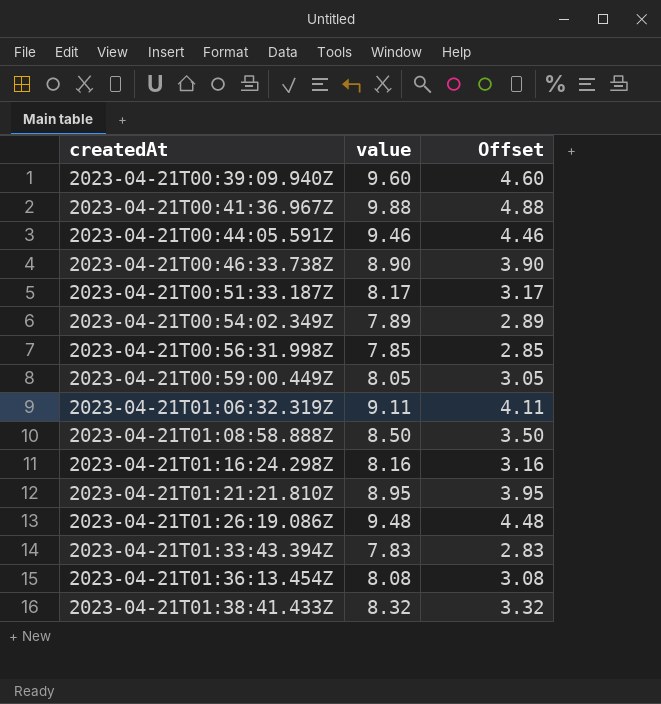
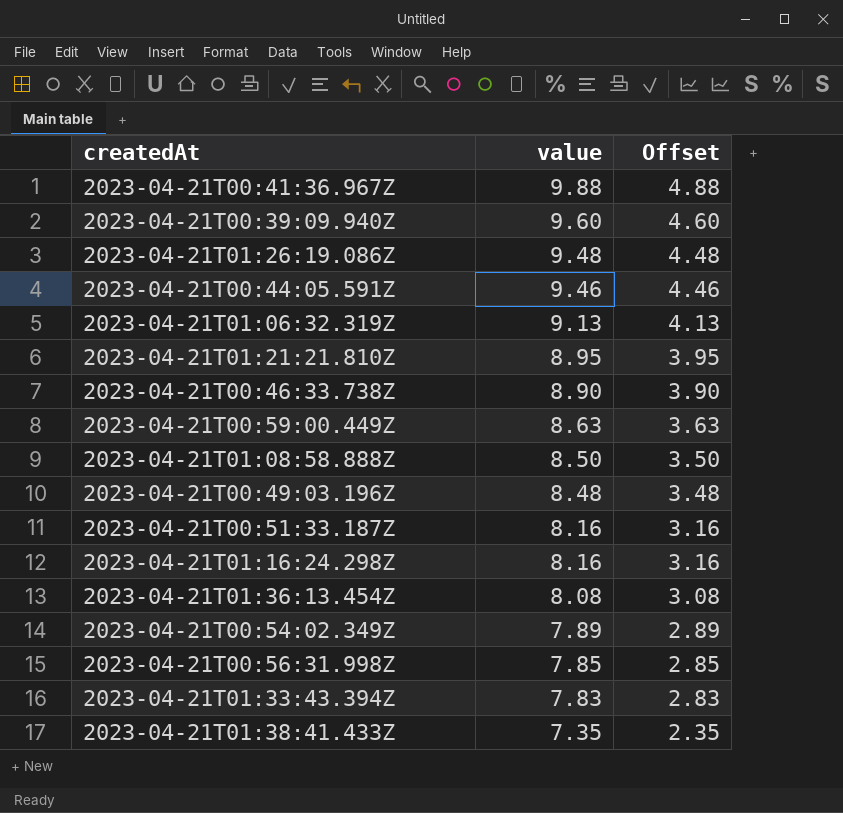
row order: createdAt ascending -> value descending
2023-04-21T01:06:32.319Z | value: 9.11 -> 9.13
2023-04-21T01:06:32.319Z | Offset: 4.11 -> 4.13
2023-04-21T00:59:00.449Z | value: 8.05 -> 8.63
2023-04-21T00:59:00.449Z | Offset: 3.05 -> 3.63
row 2023-04-21T00:49:03.196Z: none -> 8.48 | 3.48
2023-04-21T00:51:33.187Z | value: 8.17 -> 8.16
2023-04-21T00:51:33.187Z | Offset: 3.17 -> 3.16
2023-04-21T01:38:41.433Z | value: 8.32 -> 7.35
2023-04-21T01:38:41.433Z | Offset: 3.32 -> 2.35

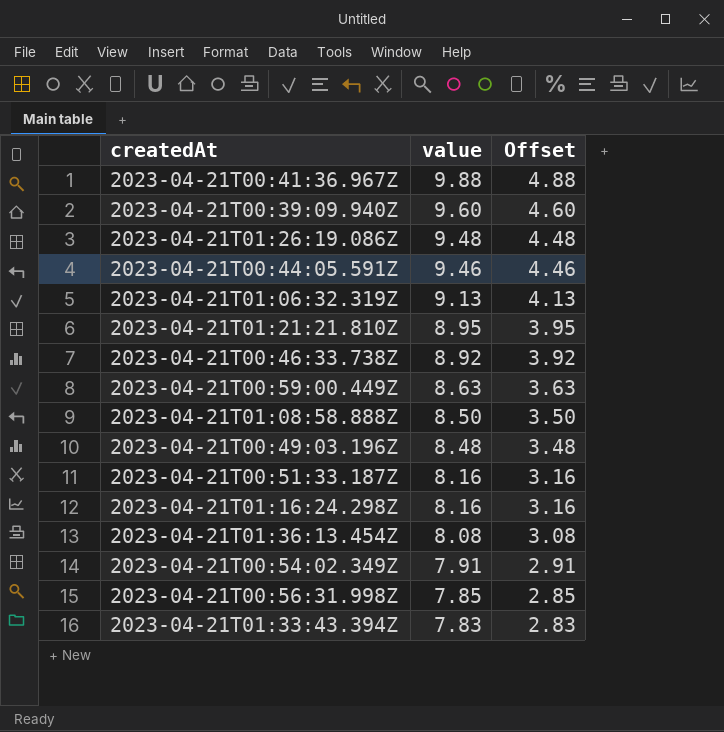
row 2023-04-21T01:38:41.433Z: 7.35 | 2.35 -> none
2023-04-21T00:46:33.738Z | value: 8.90 -> 8.92
2023-04-21T00:46:33.738Z | Offset: 3.90 -> 3.92
2023-04-21T00:54:02.349Z | value: 7.89 -> 7.91
2023-04-21T00:54:02.349Z | Offset: 2.89 -> 2.91

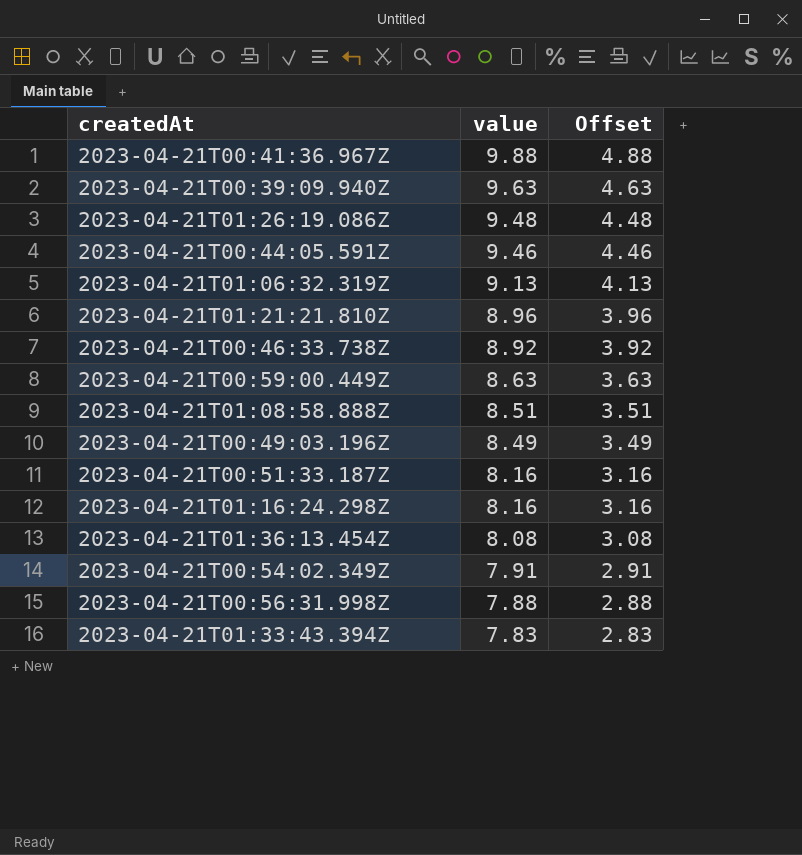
2023-04-21T00:39:09.940Z | value: 9.60 -> 9.63
2023-04-21T00:39:09.940Z | Offset: 4.60 -> 4.63
2023-04-21T01:21:21.810Z | value: 8.95 -> 8.96
2023-04-21T01:21:21.810Z | Offset: 3.95 -> 3.96
2023-04-21T01:08:58.888Z | value: 8.50 -> 8.51
2023-04-21T01:08:58.888Z | Offset: 3.50 -> 3.51
2023-04-21T00:49:03.196Z | value: 8.48 -> 8.49
2023-04-21T00:49:03.196Z | Offset: 3.48 -> 3.49
2023-04-21T00:56:31.998Z | value: 7.85 -> 7.88
2023-04-21T00:56:31.998Z | Offset: 2.85 -> 2.88

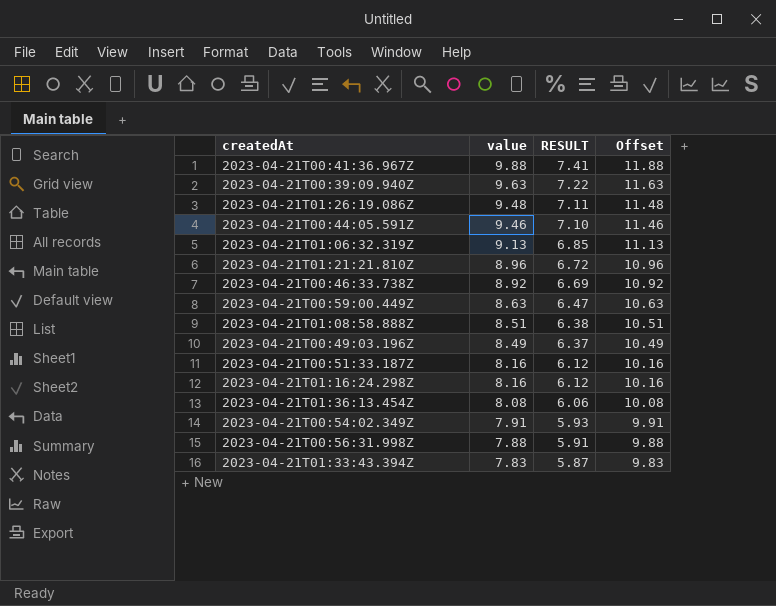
column RESULT | formula: none -> [value] * 0.75
column Offset | formula: [value] - 5 -> [value] + 2

